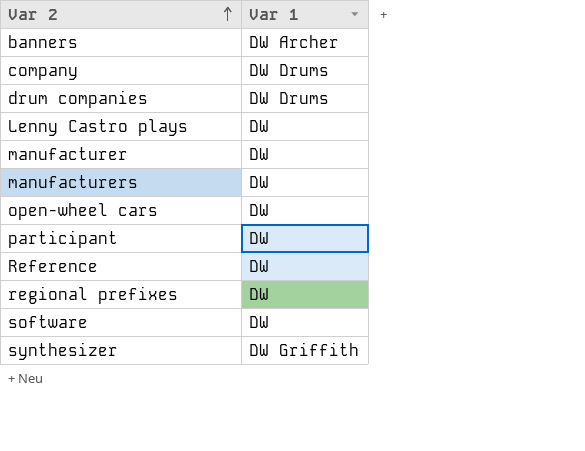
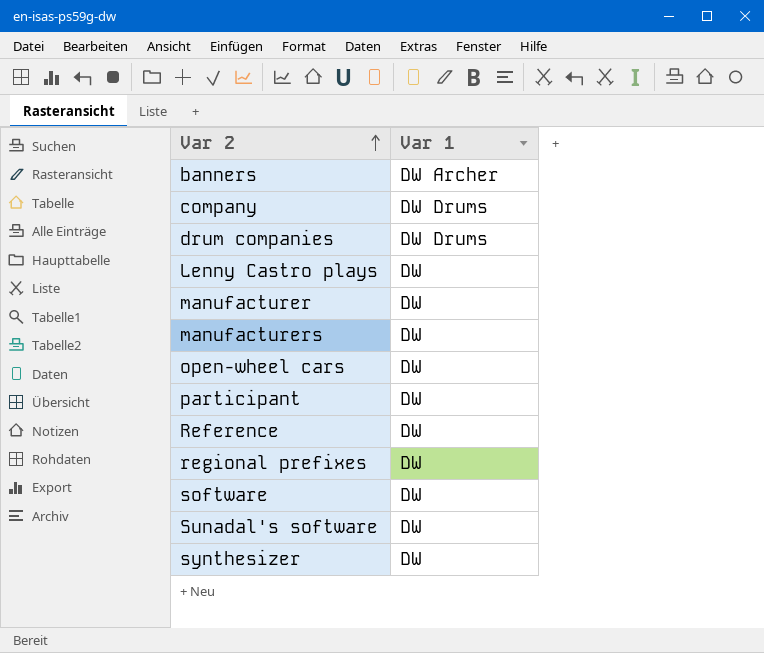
row Sunadal's software: none -> DW
synthesizer | Var 1: DW Griffith -> DW

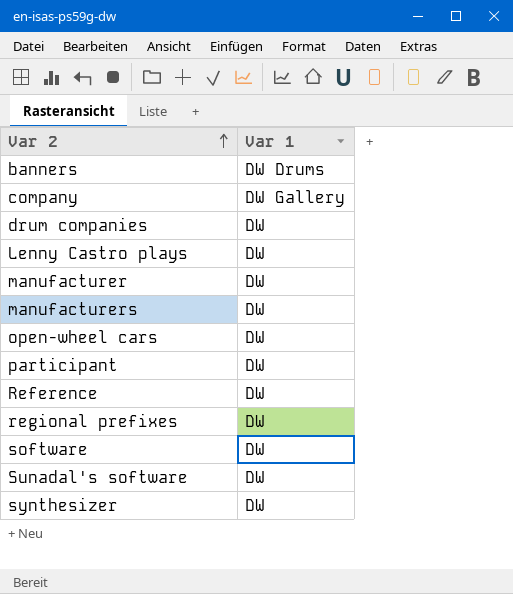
banners | Var 1: DW Archer -> DW Drums
company | Var 1: DW Drums -> DW Gallery
drum companies | Var 1: DW Drums -> DW

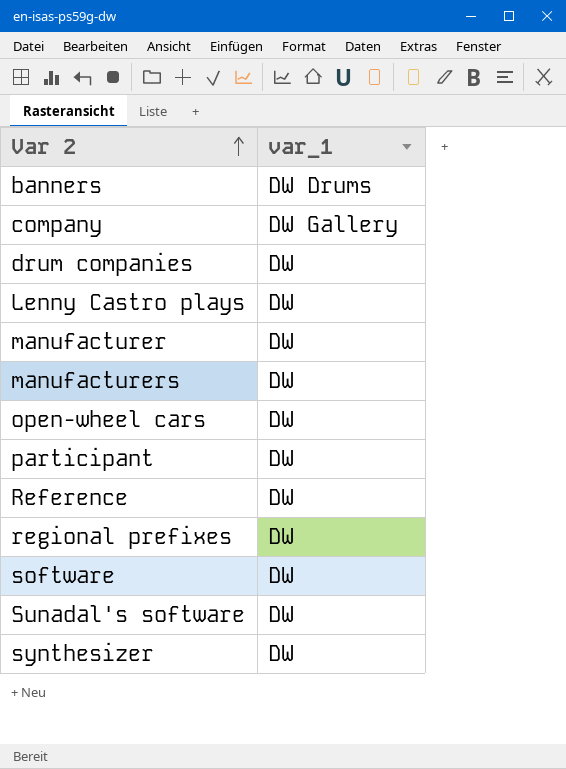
column name: Var 1 -> var_1

